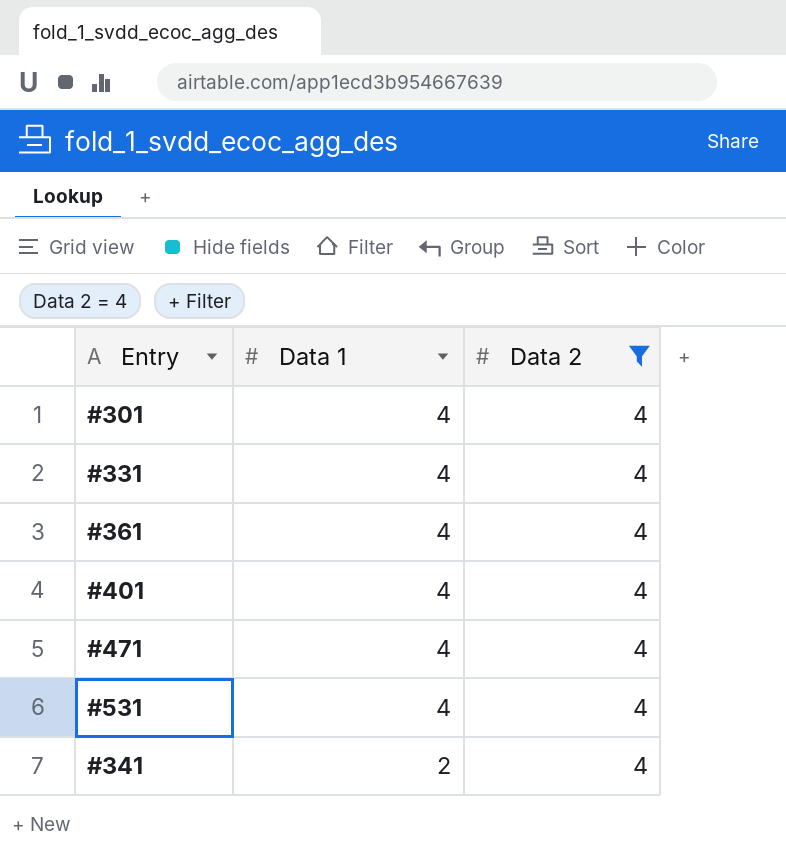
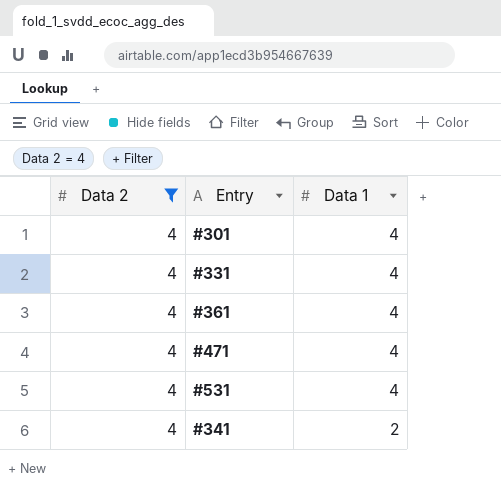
column Data 2 | position: 3 -> 1
row #401: 4 | 4 -> none

